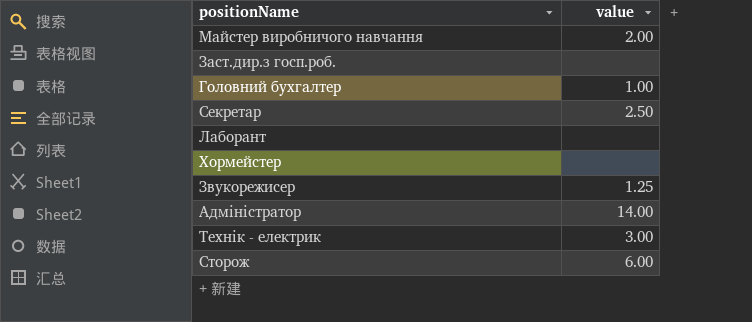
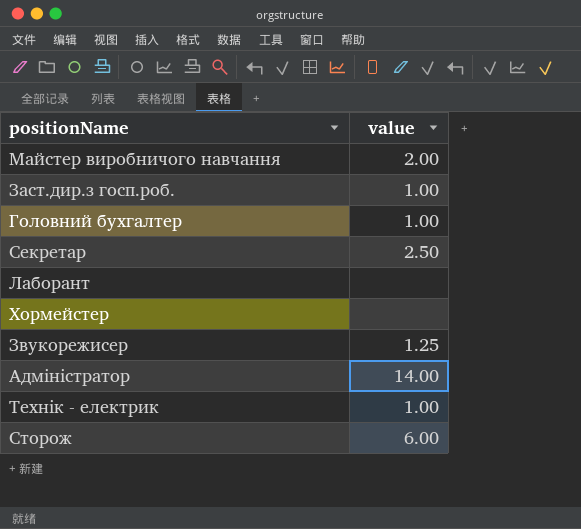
Заст.дир.з госп.роб. | value: none -> 1.00
Технік - електрик | value: 3.00 -> 1.00

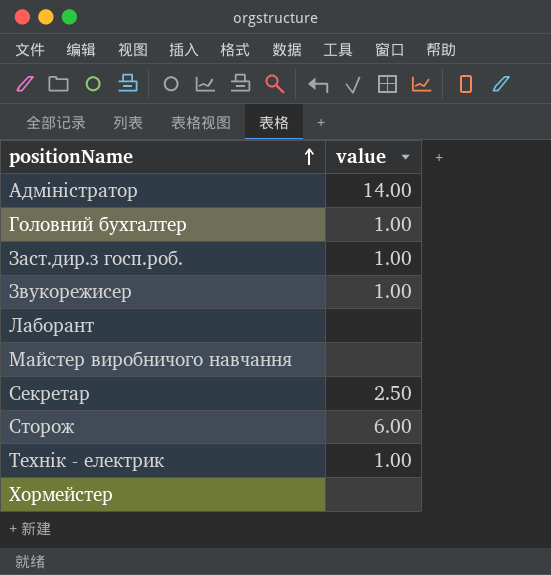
row order: none -> positionName ascending
Звукорежисер | value: 1.25 -> 1.00
Майстер виробничого навчання | value: 2.00 -> none

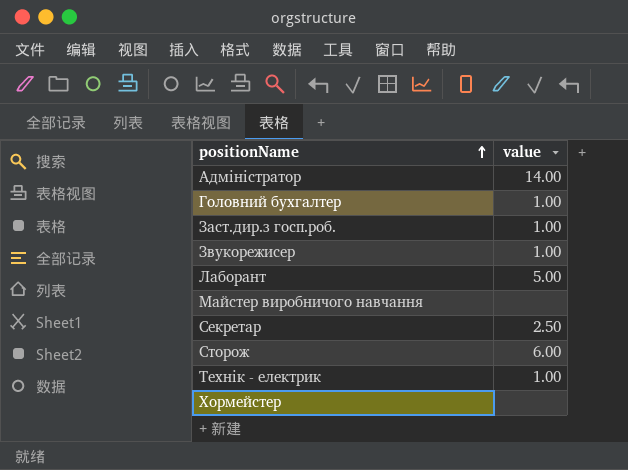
Лаборант | value: none -> 5.00

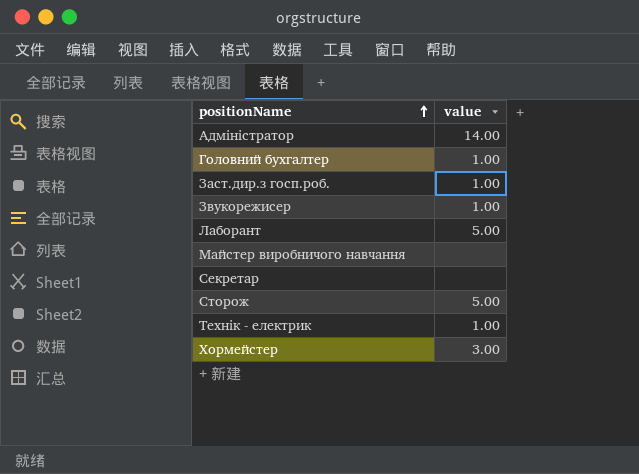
Секретар | value: 2.50 -> none
Сторож | value: 6.00 -> 5.00
Хормейстер | value: none -> 3.00

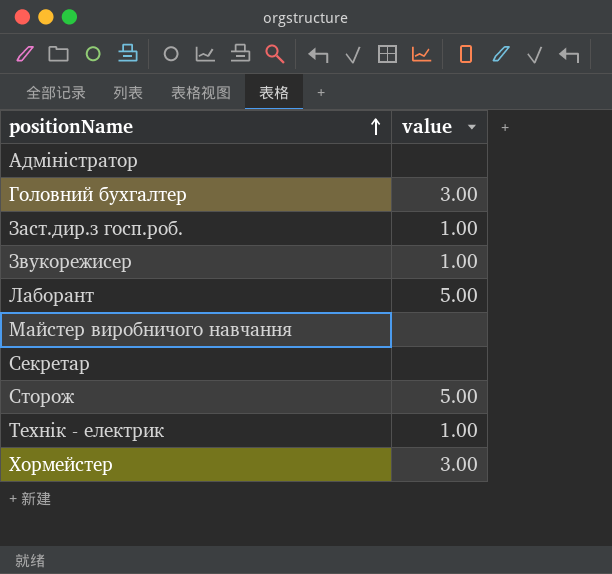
Адміністратор | value: 14.00 -> none
Головний бухгалтер | value: 1.00 -> 3.00

